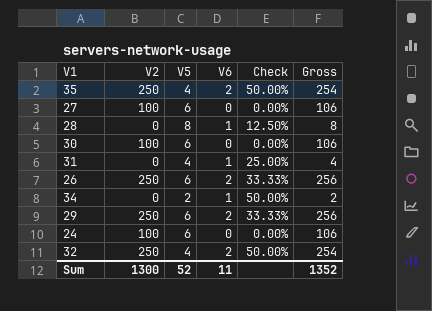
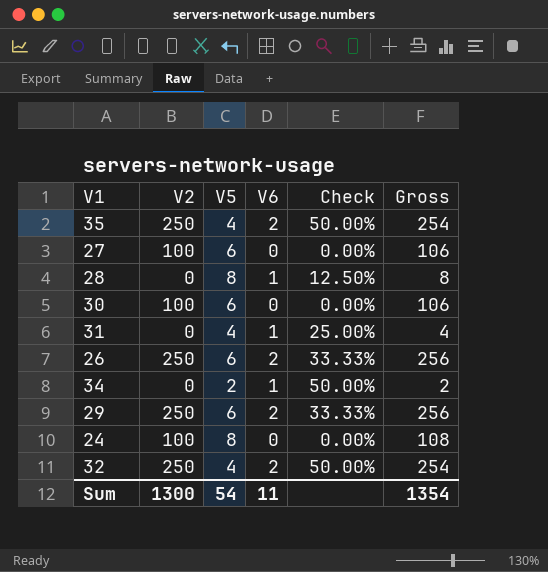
24 | V5: 6 -> 8
24 | Gross: 106 -> 108
Sum | V5: 52 -> 54
Sum | Gross: 1352 -> 1354

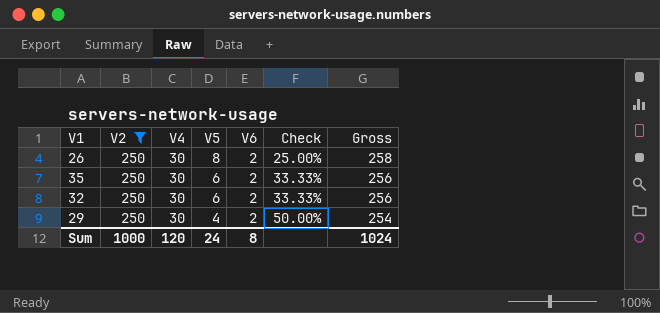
filter: none -> V2 = 250
row order: none -> V5 descending
column V4 | position: none -> 3
26 | V5: 6 -> 8
26 | Check: 33.33% -> 25.00%
26 | Gross: 256 -> 258
35 | V5: 4 -> 6
35 | Check: 50.00% -> 33.33%
35 | Gross: 254 -> 256
32 | V5: 4 -> 6
32 | Check: 50.00% -> 33.33%
32 | Gross: 254 -> 256
29 | V5: 6 -> 4
29 | Check: 33.33% -> 50.00%
29 | Gross: 256 -> 254
Sum | V2: 1300 -> 1000
Sum | V5: 54 -> 24
Sum | V6: 11 -> 8
Sum | Gross: 1354 -> 1024

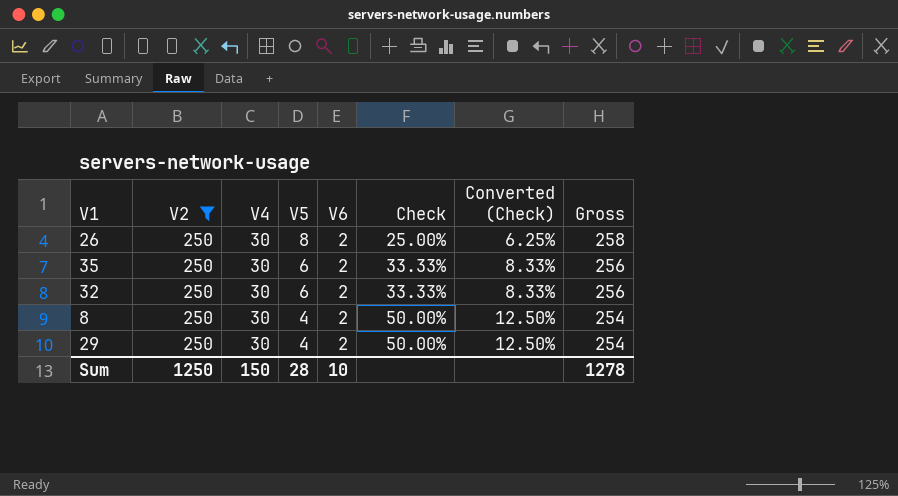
column Converted (Check) | formula: none -> [Check] * 0.25
row 8: none -> 250 | 30 | 4 | 2 | 50.00% | 12.50% | 254
Sum | V2: 1000 -> 1250
Sum | V4: 120 -> 150
Sum | V5: 24 -> 28
Sum | V6: 8 -> 10
Sum | Gross: 1024 -> 1278

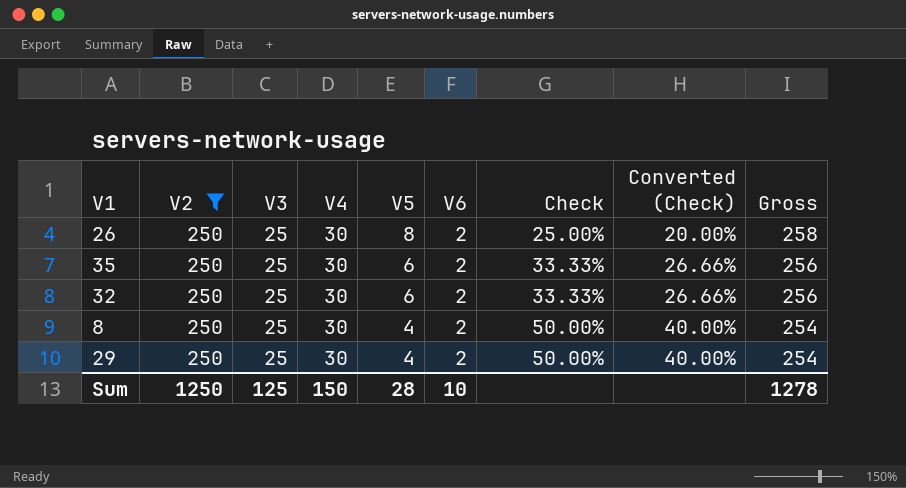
column V3 | position: none -> 3
column Converted (Check) | formula: [Check] * 0.25 -> [Check] * 0.8

